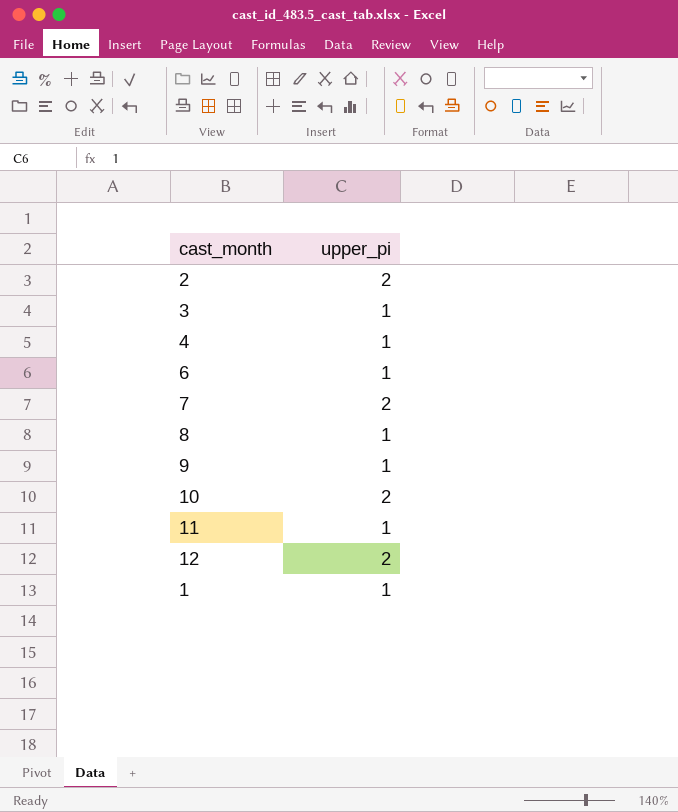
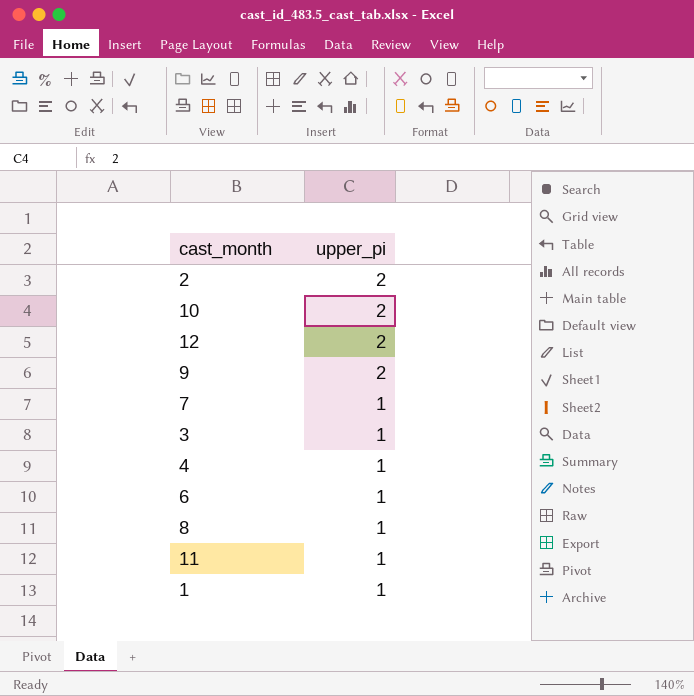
row order: none -> upper_pi descending
9 | upper_pi: 1 -> 2
7 | upper_pi: 2 -> 1

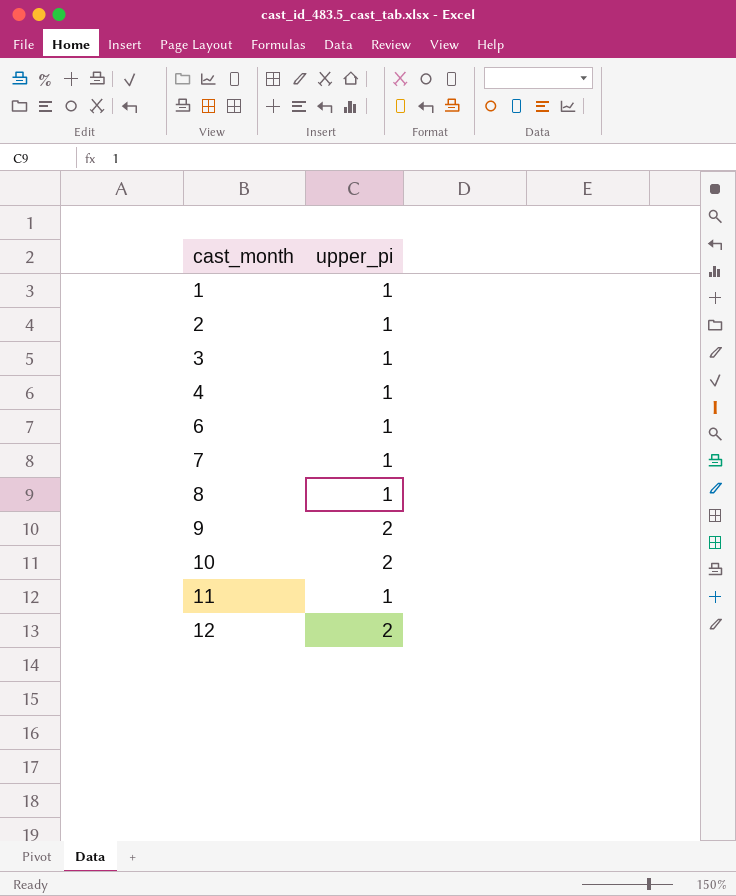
row order: upper_pi descending -> cast_month ascending
2 | upper_pi: 2 -> 1

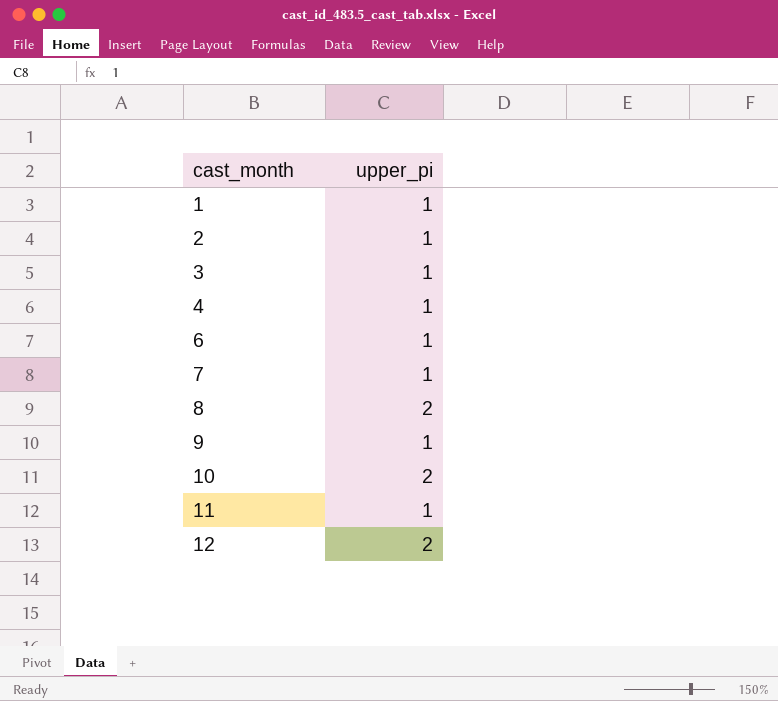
8 | upper_pi: 1 -> 2
9 | upper_pi: 2 -> 1

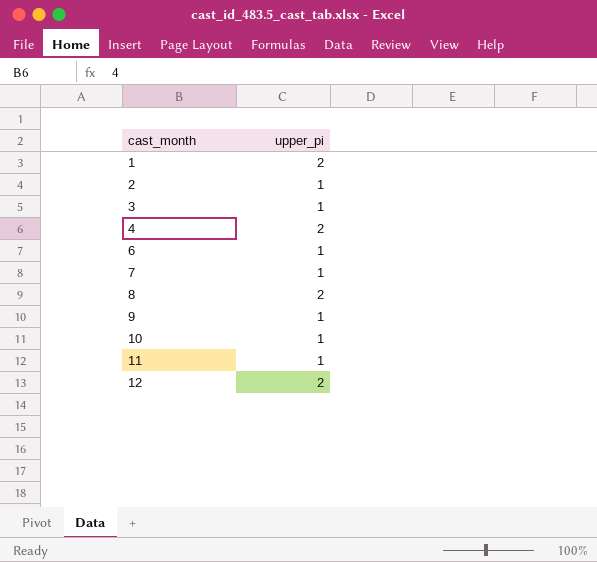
1 | upper_pi: 1 -> 2
4 | upper_pi: 1 -> 2
10 | upper_pi: 2 -> 1

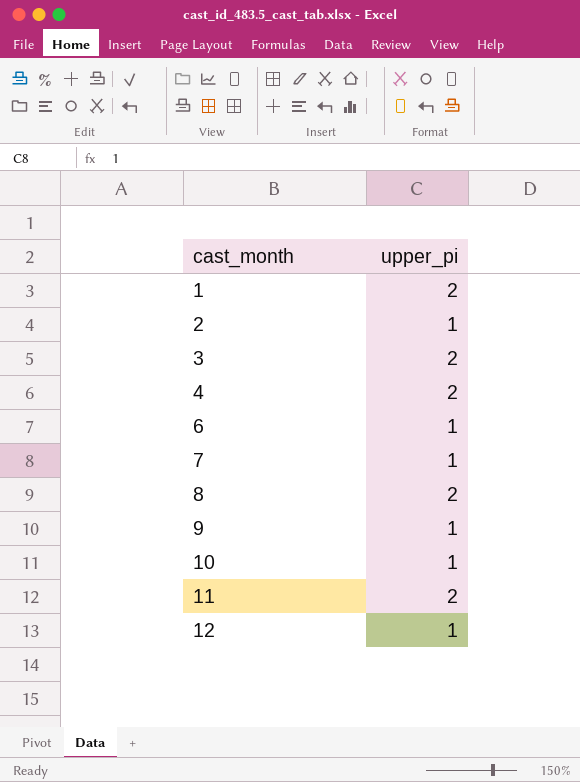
3 | upper_pi: 1 -> 2
11 | upper_pi: 1 -> 2
12 | upper_pi: 2 -> 1

